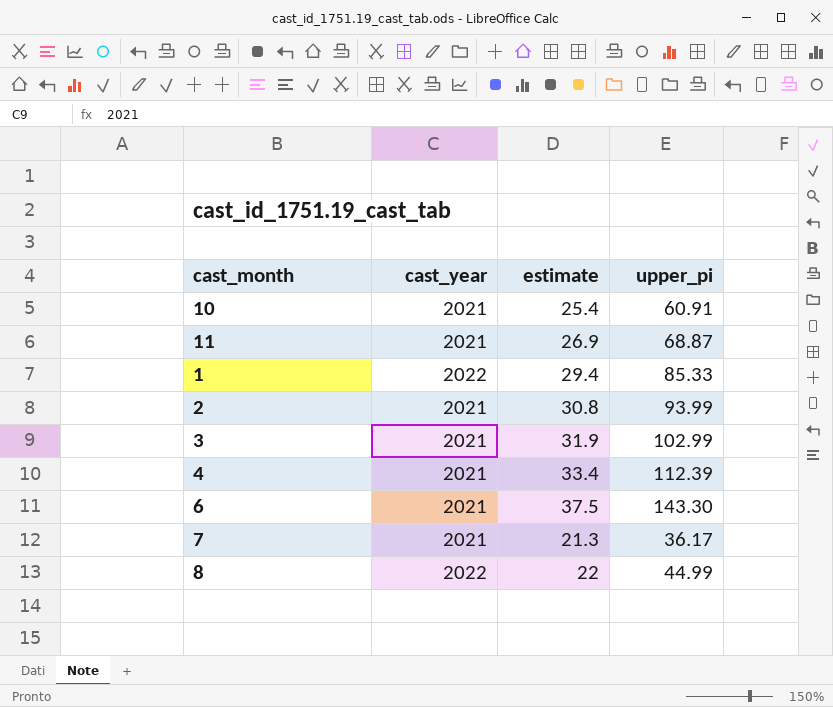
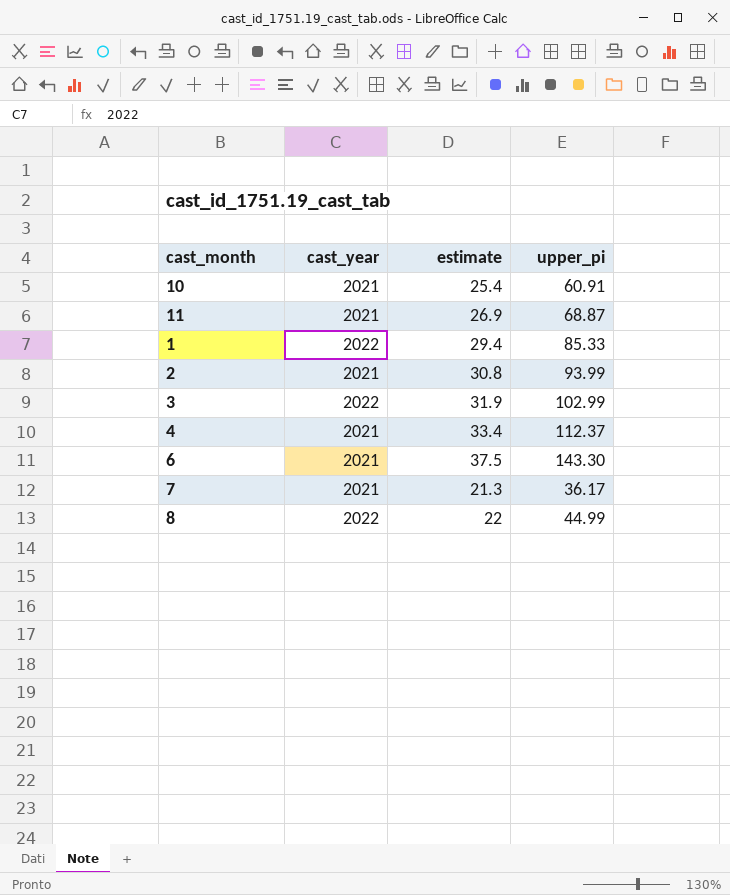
3 | cast_year: 2021 -> 2022
4 | upper_pi: 112.39 -> 112.37

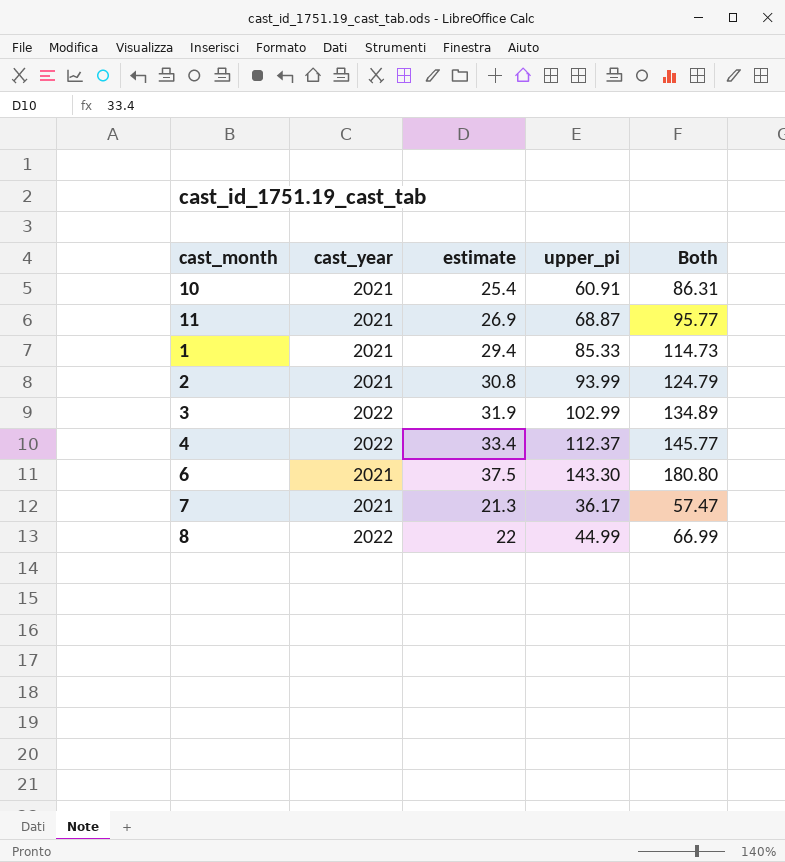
column Both | formula: none -> [estimate] + [upper_pi]
1 | cast_year: 2022 -> 2021
4 | cast_year: 2021 -> 2022

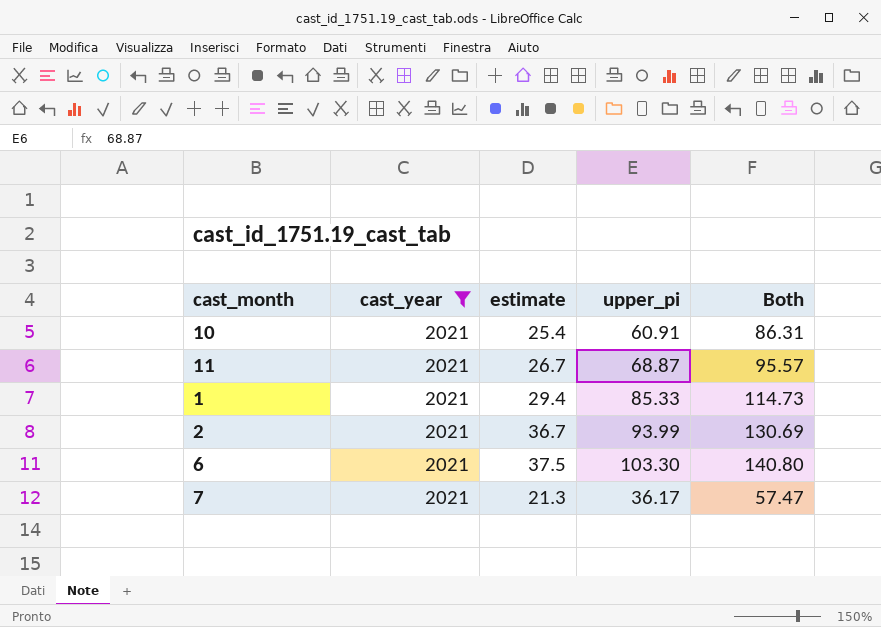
filter: none -> cast_year = 2021
11 | estimate: 26.9 -> 26.7
11 | Both: 95.77 -> 95.57
2 | estimate: 30.8 -> 36.7
2 | Both: 124.79 -> 130.69
6 | upper_pi: 143.30 -> 103.30
6 | Both: 180.80 -> 140.80

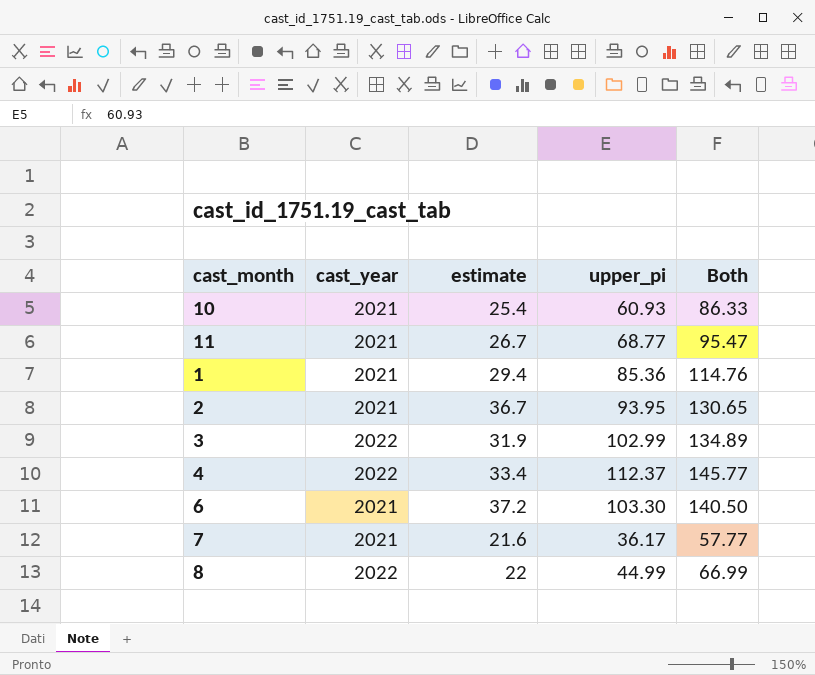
filter: cast_year = 2021 -> none
10 | upper_pi: 60.91 -> 60.93
10 | Both: 86.31 -> 86.33
11 | upper_pi: 68.87 -> 68.77
11 | Both: 95.57 -> 95.47
1 | upper_pi: 85.33 -> 85.36
1 | Both: 114.73 -> 114.76
2 | upper_pi: 93.99 -> 93.95
2 | Both: 130.69 -> 130.65
6 | estimate: 37.5 -> 37.2
6 | Both: 140.80 -> 140.50
7 | estimate: 21.3 -> 21.6
7 | Both: 57.47 -> 57.77

